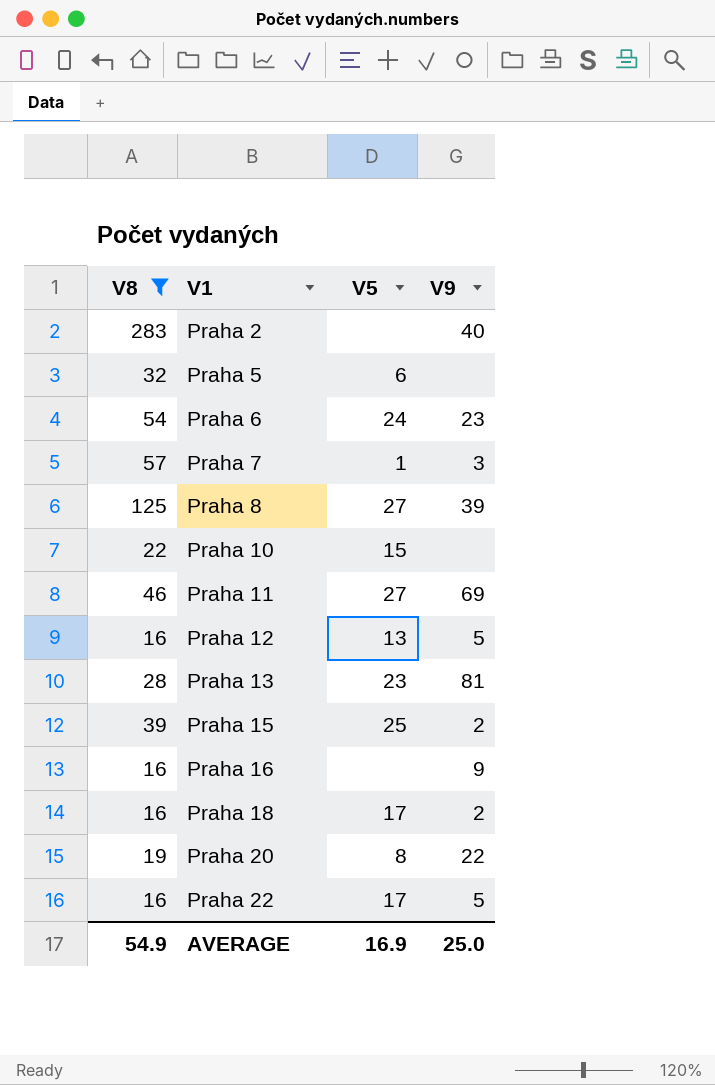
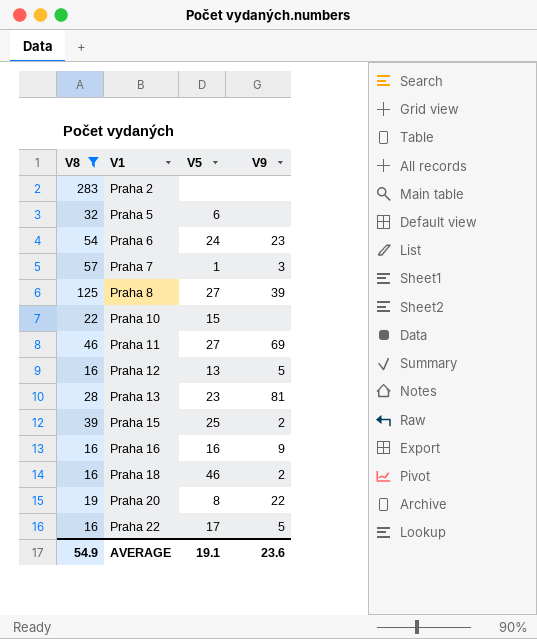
Praha 2 | V9: 40 -> none
Praha 16 | V5: none -> 16
Praha 18 | V5: 17 -> 46
AVERAGE | V5: 16.9 -> 19.1
AVERAGE | V9: 25.0 -> 23.6

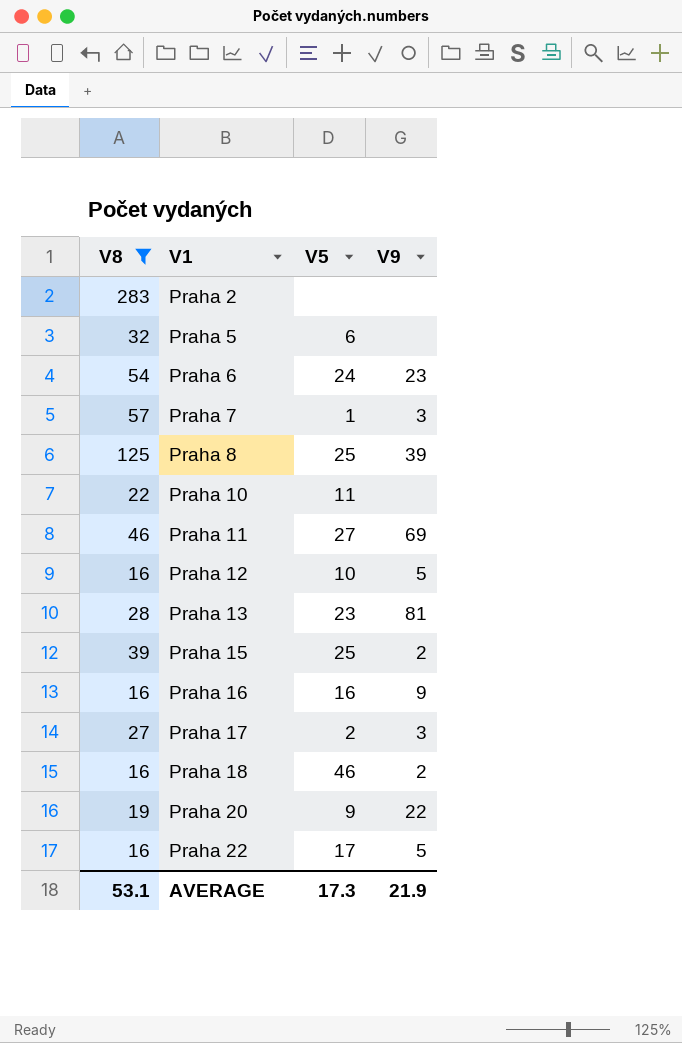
Praha 8 | V5: 27 -> 25
Praha 10 | V5: 15 -> 11
Praha 12 | V5: 13 -> 10
row Praha 17: none -> 27 | 2 | 3
Praha 20 | V5: 8 -> 9
AVERAGE | V8: 54.9 -> 53.1
AVERAGE | V5: 19.1 -> 17.3
AVERAGE | V9: 23.6 -> 21.9

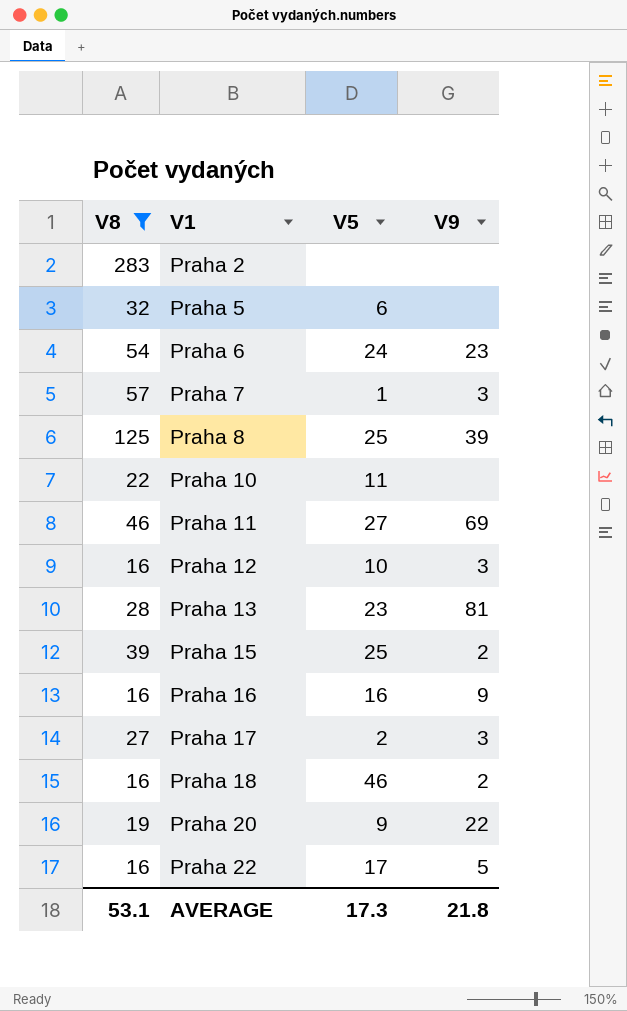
Praha 12 | V9: 5 -> 3
AVERAGE | V9: 21.9 -> 21.8

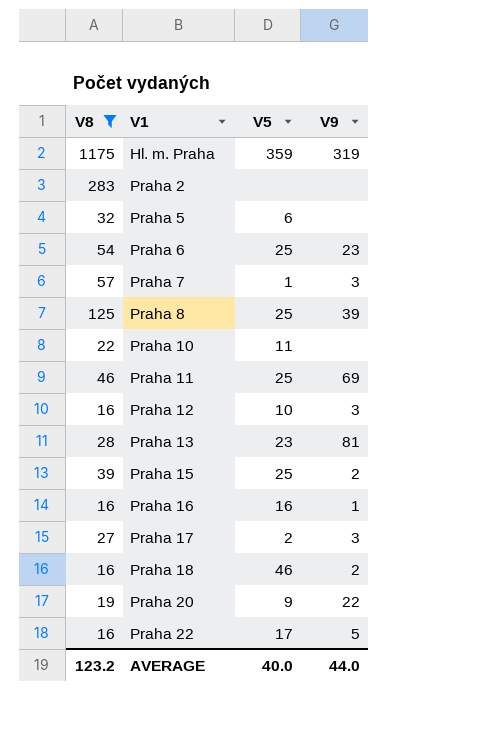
row Hl. m. Praha: none -> 1175 | 359 | 319
Praha 6 | V5: 24 -> 25
Praha 11 | V5: 27 -> 25
Praha 16 | V9: 9 -> 1
AVERAGE | V8: 53.1 -> 123.2
AVERAGE | V5: 17.3 -> 40.0
AVERAGE | V9: 21.8 -> 44.0

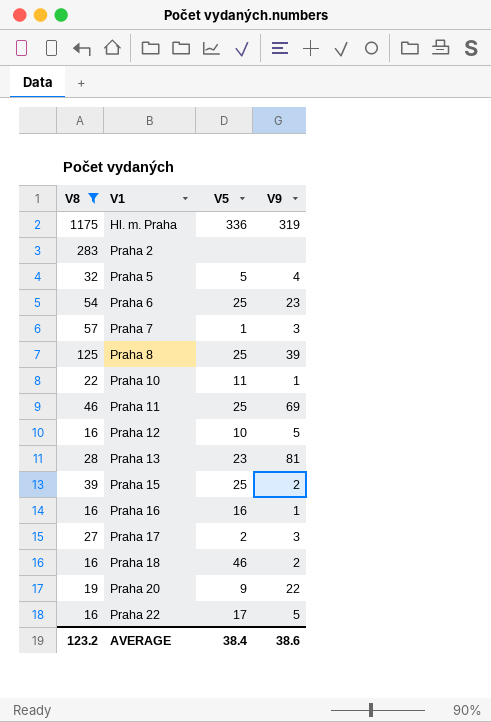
Hl. m. Praha | V5: 359 -> 336
Praha 5 | V5: 6 -> 5
Praha 5 | V9: none -> 4
Praha 10 | V9: none -> 1
Praha 12 | V9: 3 -> 5
AVERAGE | V5: 40.0 -> 38.4
AVERAGE | V9: 44.0 -> 38.6

